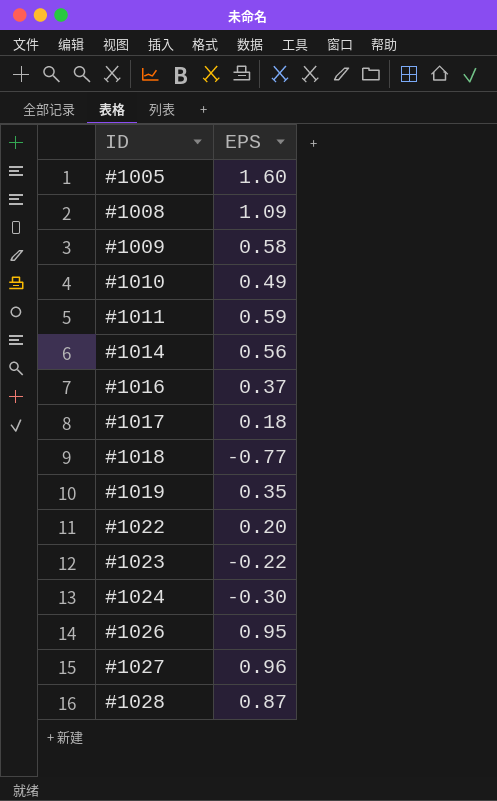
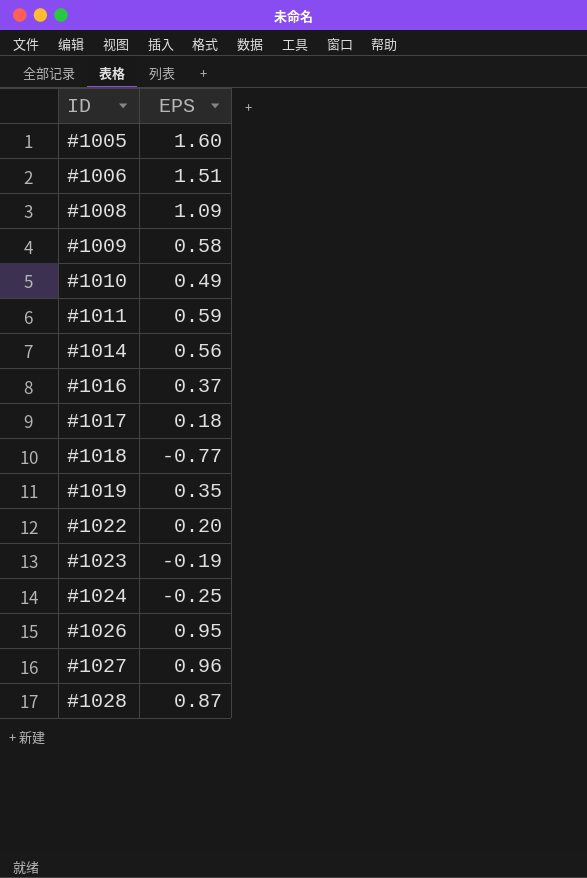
row #1006: none -> 1.51
#1023 | EPS: -0.22 -> -0.19
#1024 | EPS: -0.30 -> -0.25

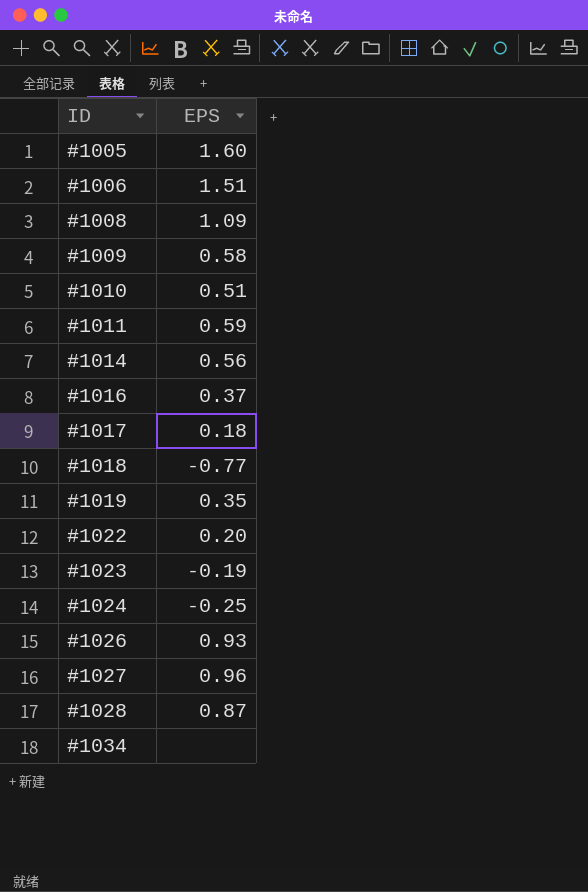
#1010 | EPS: 0.49 -> 0.51
#1026 | EPS: 0.95 -> 0.93
row #1034: none -> none

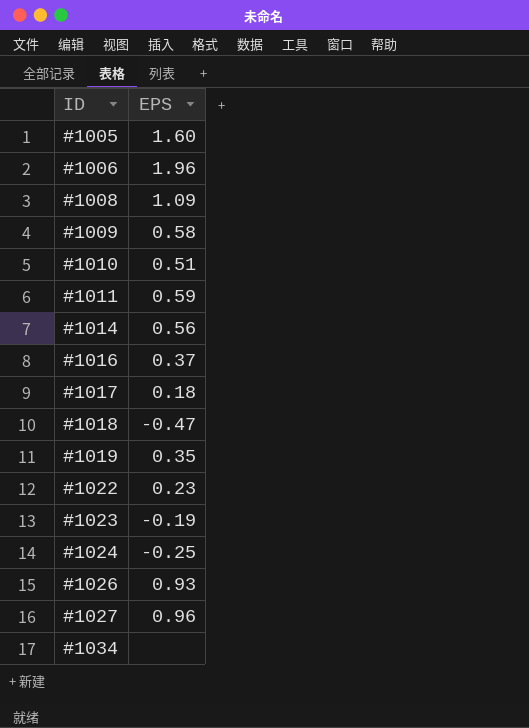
row #1028: 0.87 -> none
#1006 | EPS: 1.51 -> 1.96
#1018 | EPS: -0.77 -> -0.47
#1022 | EPS: 0.20 -> 0.23

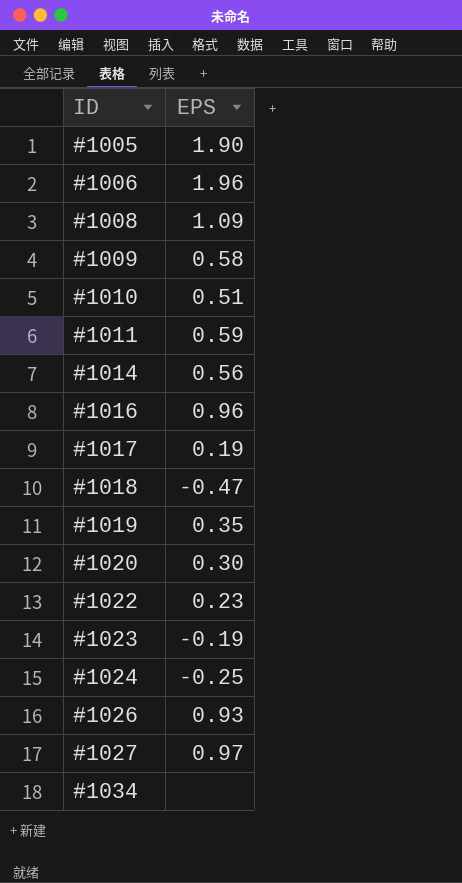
#1005 | EPS: 1.60 -> 1.90
#1016 | EPS: 0.37 -> 0.96
#1017 | EPS: 0.18 -> 0.19
row #1020: none -> 0.30
#1027 | EPS: 0.96 -> 0.97

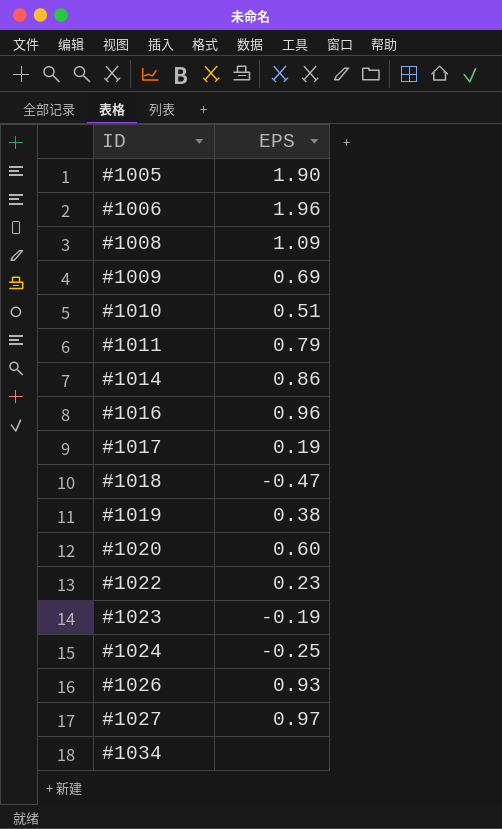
#1009 | EPS: 0.58 -> 0.69
#1011 | EPS: 0.59 -> 0.79
#1014 | EPS: 0.56 -> 0.86
#1019 | EPS: 0.35 -> 0.38
#1020 | EPS: 0.30 -> 0.60

